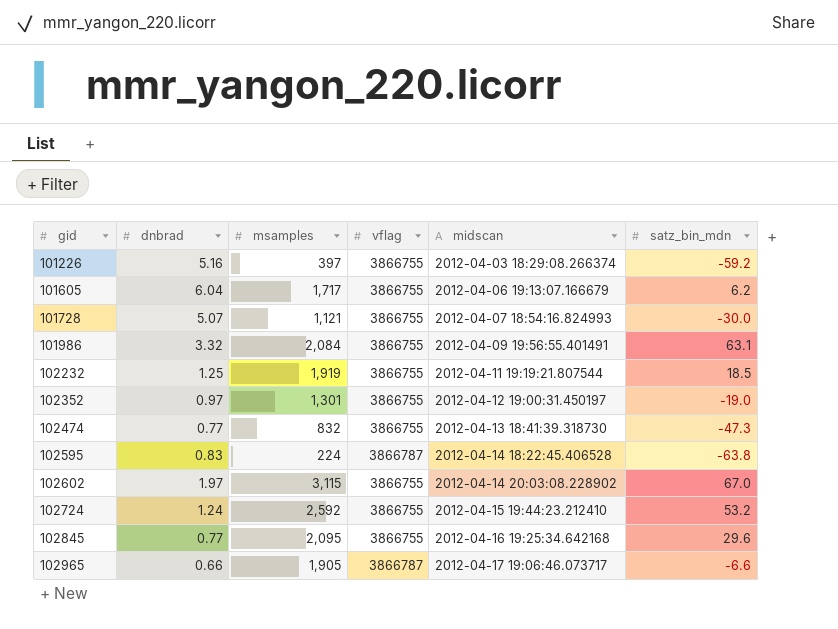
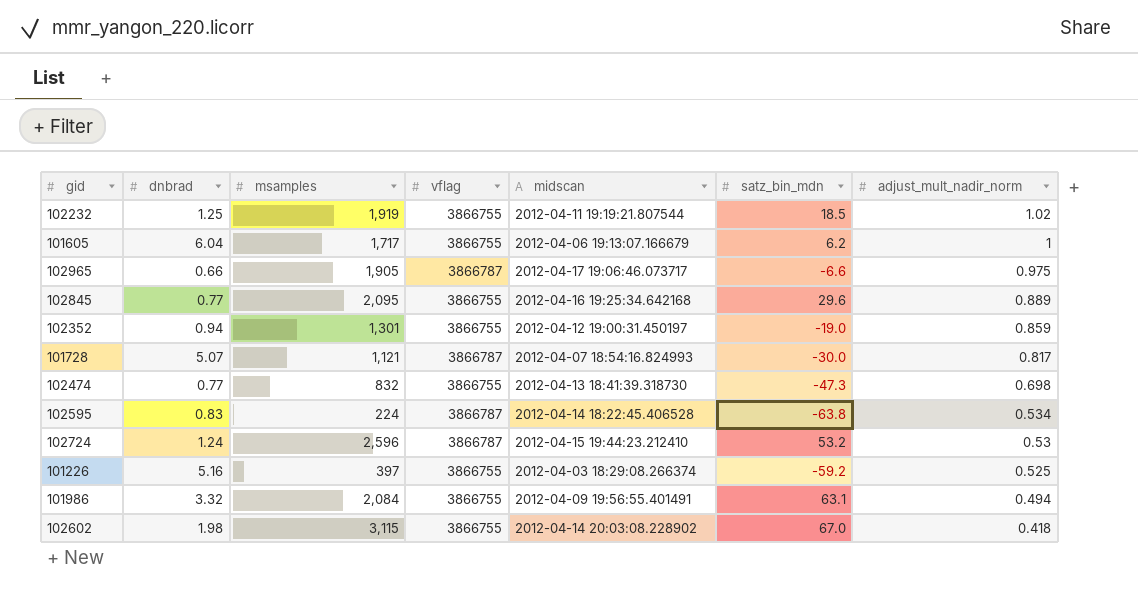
row order: gid ascending -> adjust_mult_nadir_norm descending
column adjust_mult_nadir_norm | position: none -> 7
102352 | dnbrad: 0.97 -> 0.94
101728 | vflag: 3866755 -> 3866787
102724 | msamples: 2,592 -> 2,596
102724 | vflag: 3866755 -> 3866787
102602 | dnbrad: 1.97 -> 1.98

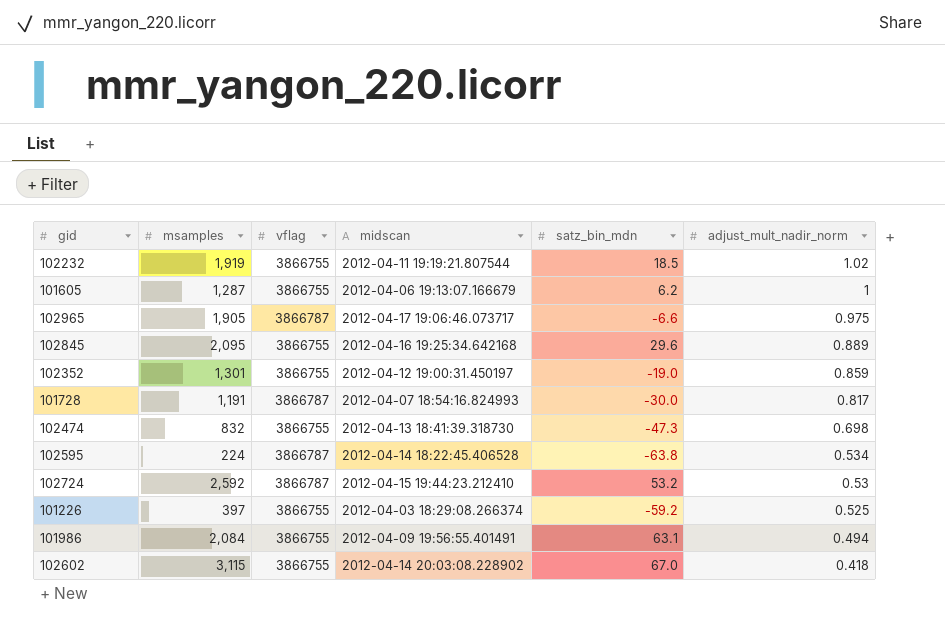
column dnbrad | position: 2 -> none
101605 | msamples: 1,717 -> 1,287
101728 | msamples: 1,121 -> 1,191
102724 | msamples: 2,596 -> 2,592

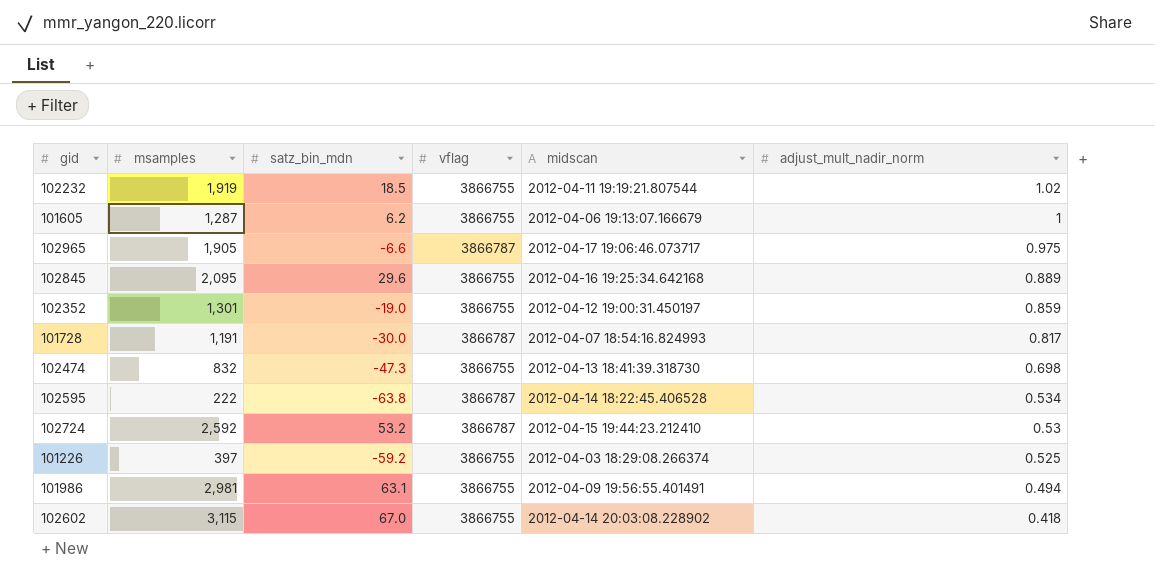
column satz_bin_mdn | position: 5 -> 3
102595 | msamples: 224 -> 222
101986 | msamples: 2,084 -> 2,981

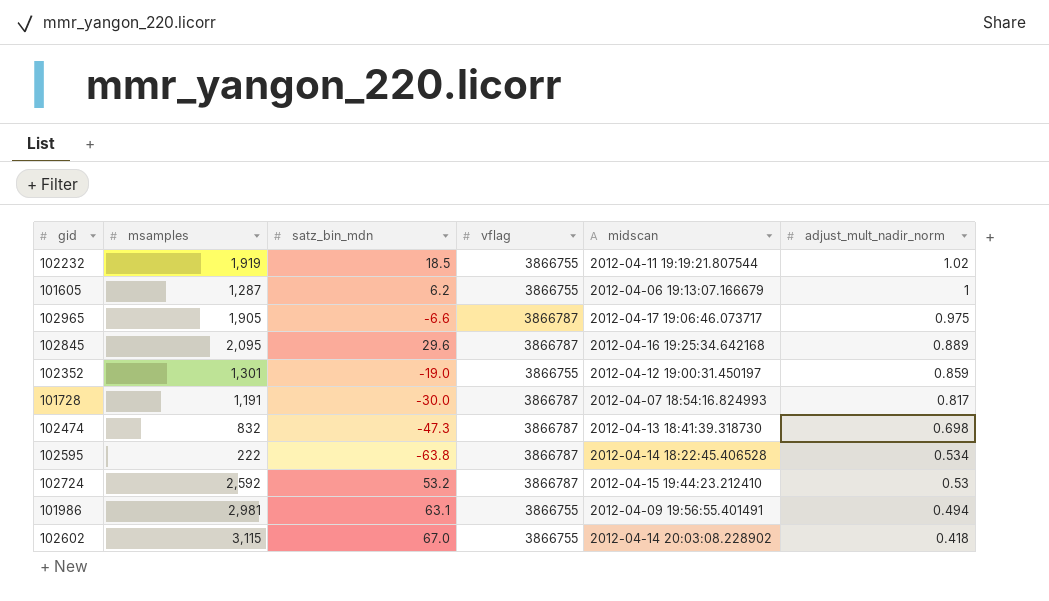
row 101226: 397 | -59.2 | 3866755 | 2012-04-03 18:29:08.266374 | 0.525 -> none
102845 | vflag: 3866755 -> 3866787
102474 | vflag: 3866755 -> 3866787

